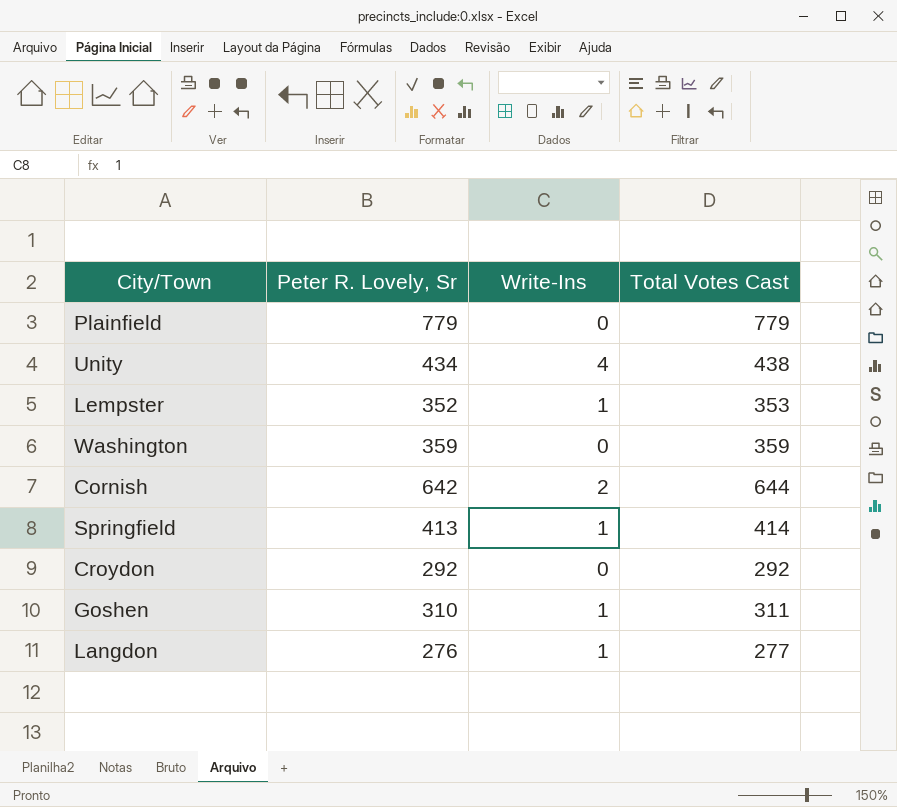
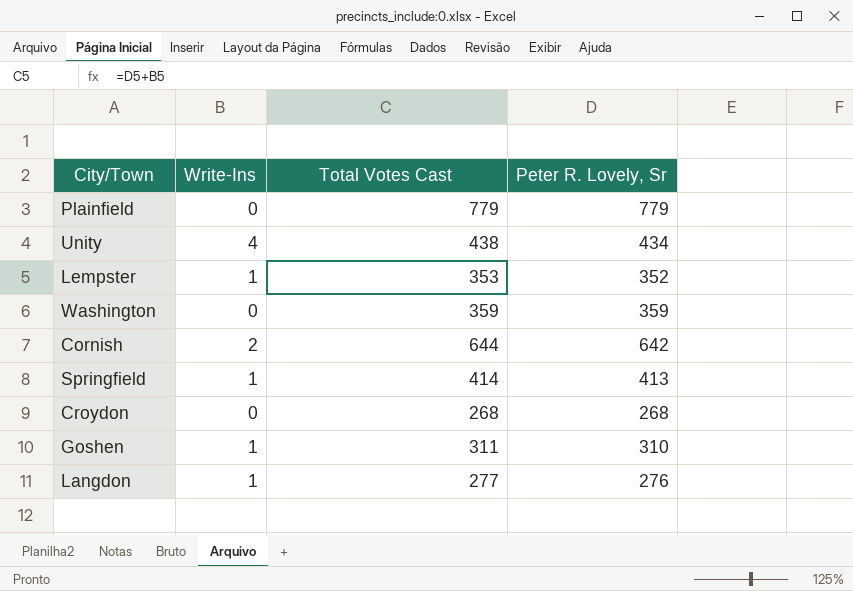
column Peter R. Lovely, Sr | position: 2 -> 4
Croydon | Total Votes Cast: 292 -> 268
Croydon | Peter R. Lovely, Sr: 292 -> 268

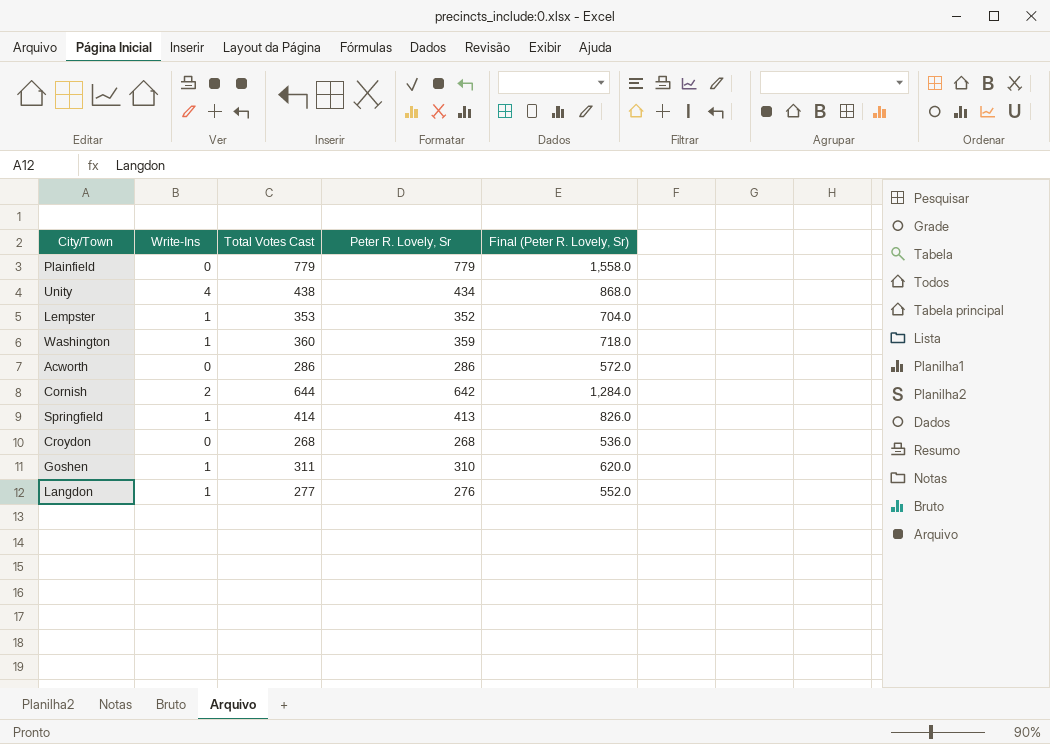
column Final (Peter R. Lovely, Sr) | formula: none -> [Peter R. Lovely, Sr] * 2
Washington | Write-Ins: 0 -> 1
Washington | Total Votes Cast: 359 -> 360
row Acworth: none -> 0 | 286 | 286 | 572.0

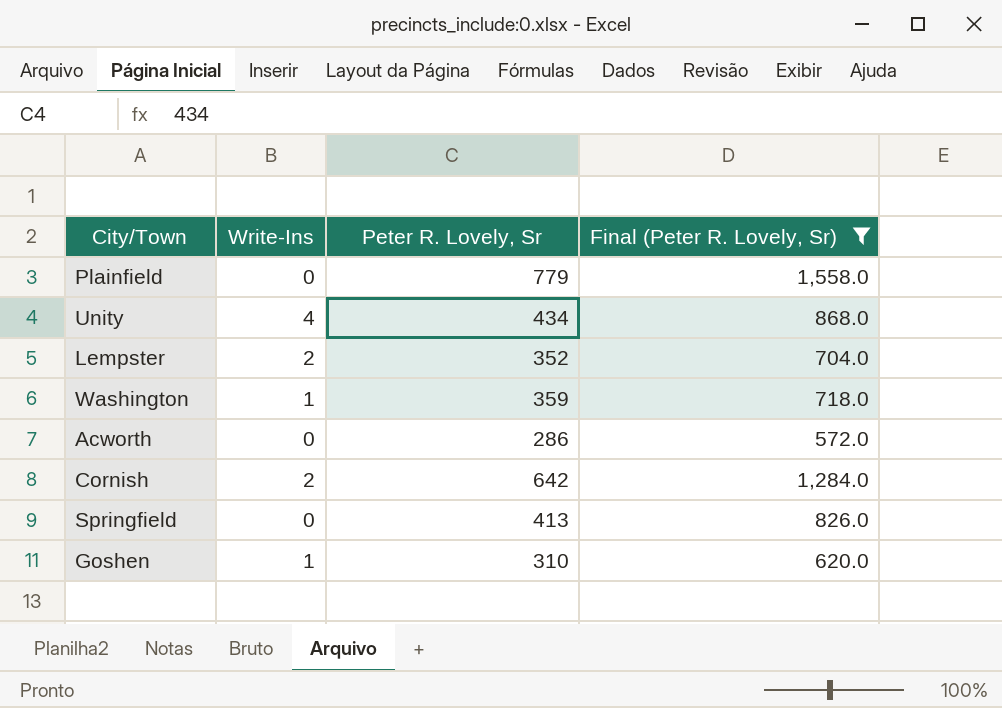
filter: none -> Final (Peter R. Lovely, Sr) >= 572.0
column Total Votes Cast | formula: [Write-Ins] + [Peter R. Lovely, Sr] -> none
Lempster | Write-Ins: 1 -> 2
Springfield | Write-Ins: 1 -> 0

